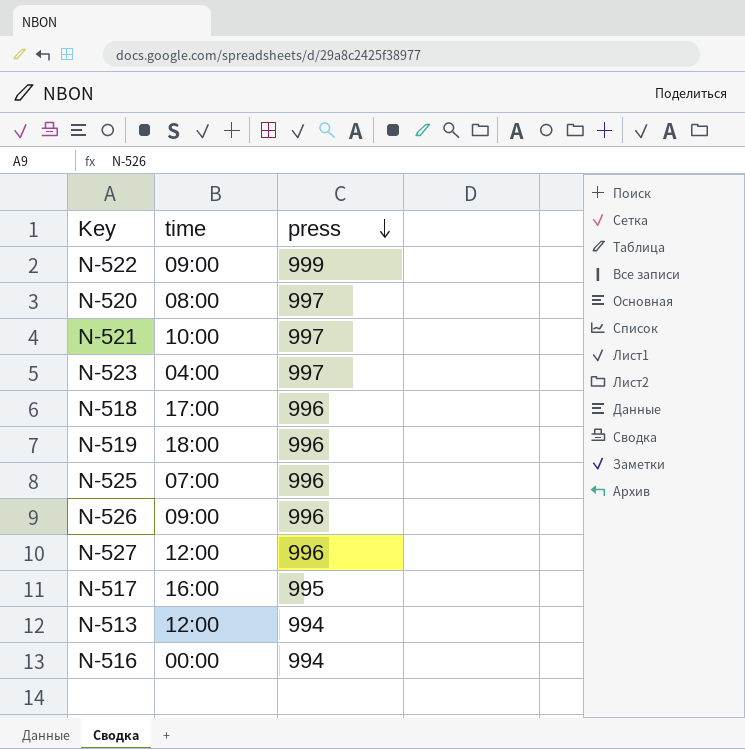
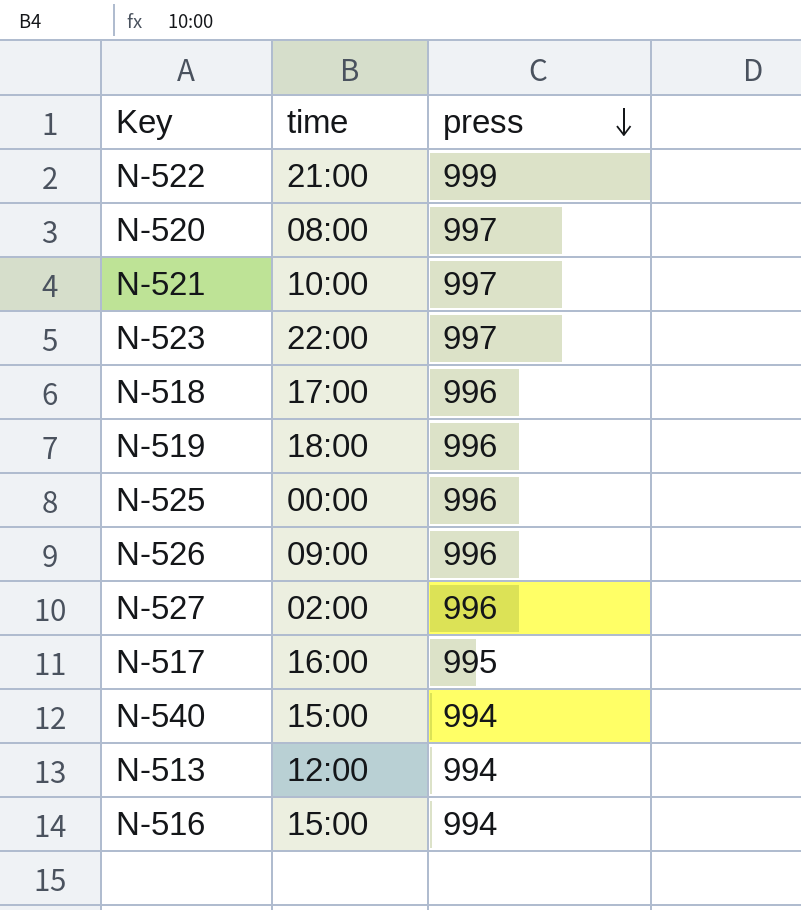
N-522 | time: 09:00 -> 21:00
N-523 | time: 04:00 -> 22:00
N-525 | time: 07:00 -> 00:00
N-527 | time: 12:00 -> 02:00
row N-540: none -> 15:00 | 994
N-516 | time: 00:00 -> 15:00

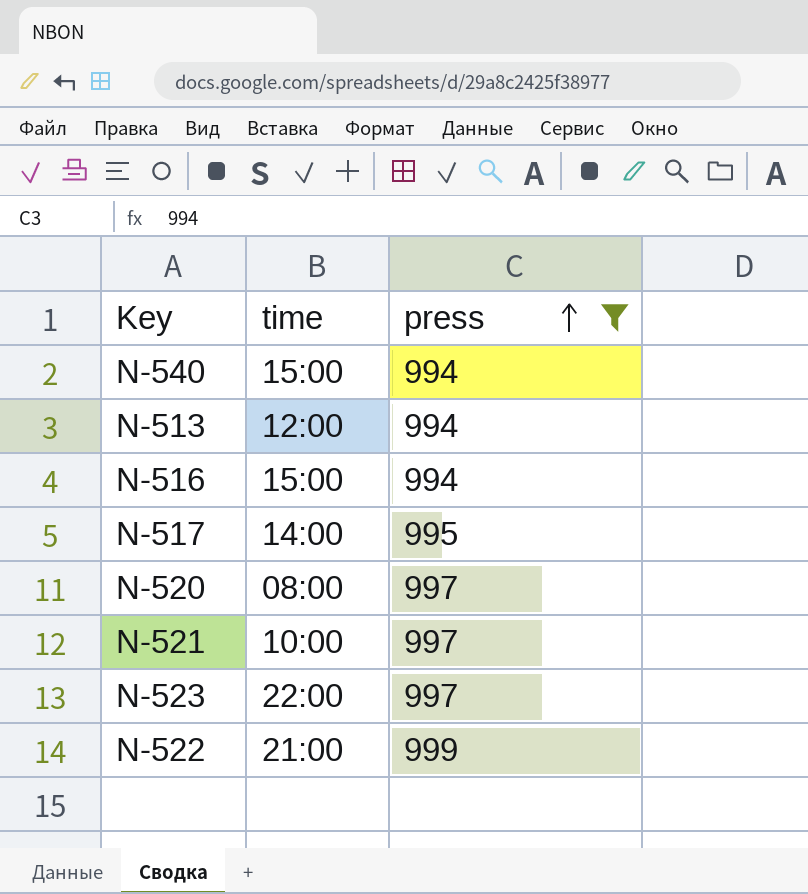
filter: none -> press != 996
row order: press descending -> press ascending
N-517 | time: 16:00 -> 14:00

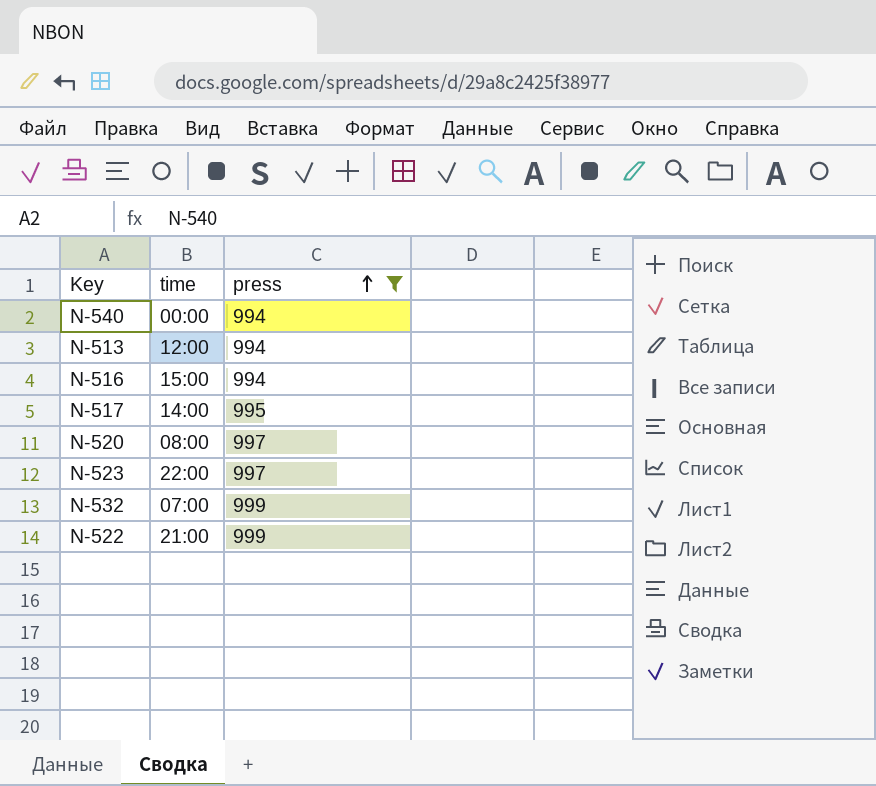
row N-521: 10:00 | 997 -> none
N-540 | time: 15:00 -> 00:00
row N-532: none -> 07:00 | 999

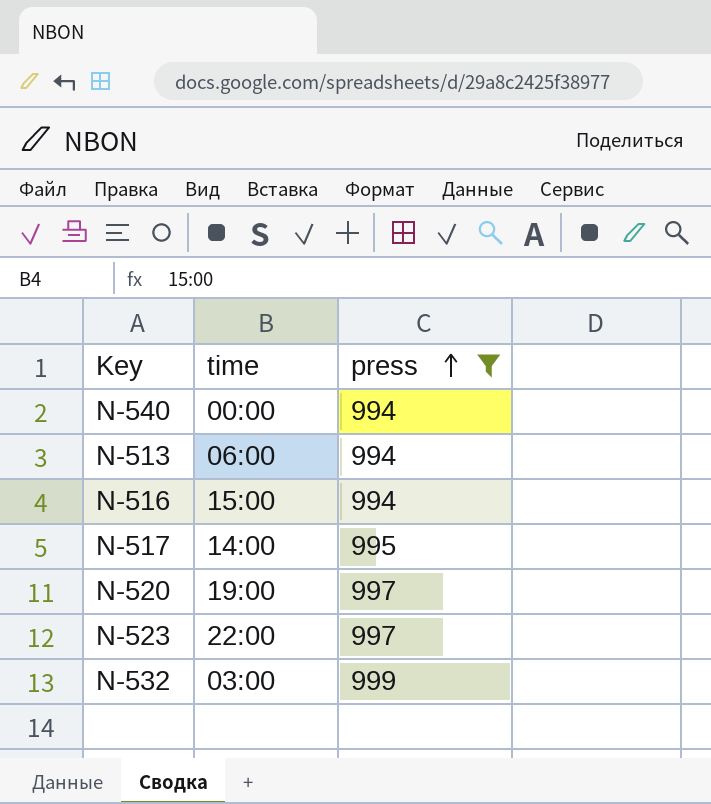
row N-522: 21:00 | 999 -> none
N-513 | time: 12:00 -> 06:00
N-520 | time: 08:00 -> 19:00
N-532 | time: 07:00 -> 03:00

